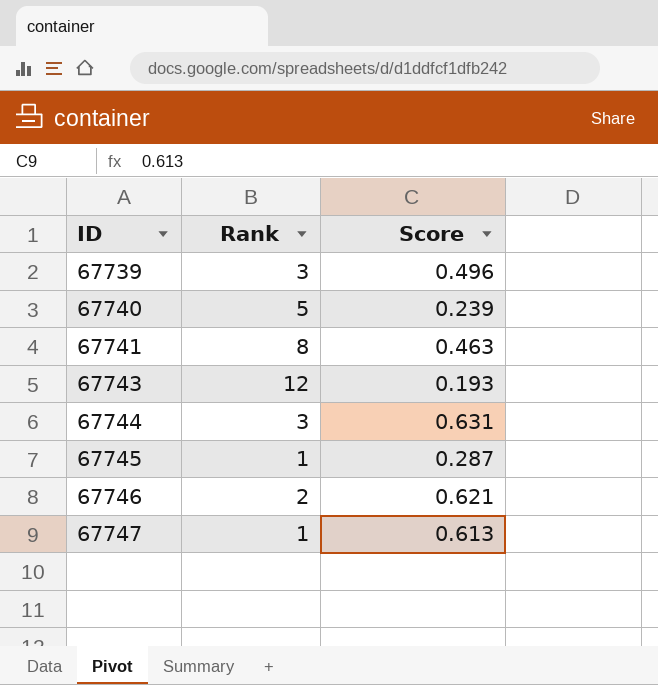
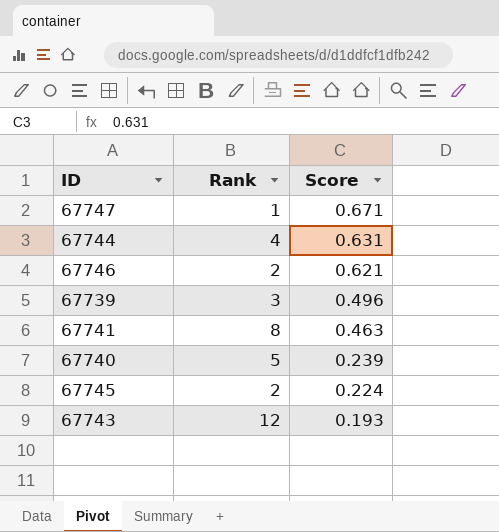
row order: ID ascending -> Score descending
67747 | Score: 0.613 -> 0.671
67744 | Rank: 3 -> 4
67745 | Rank: 1 -> 2
67745 | Score: 0.287 -> 0.224

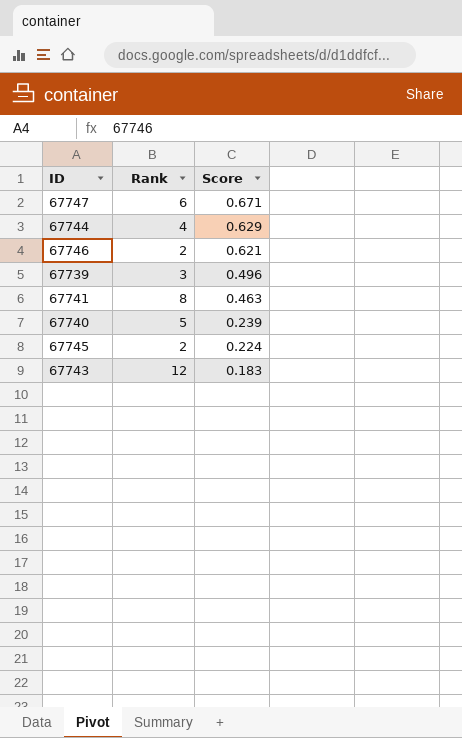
67747 | Rank: 1 -> 6
67744 | Score: 0.631 -> 0.629
67743 | Score: 0.193 -> 0.183

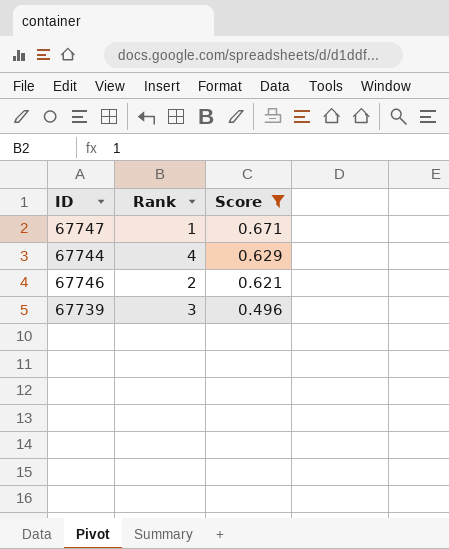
filter: none -> Score >= 0.496
67747 | Rank: 6 -> 1

